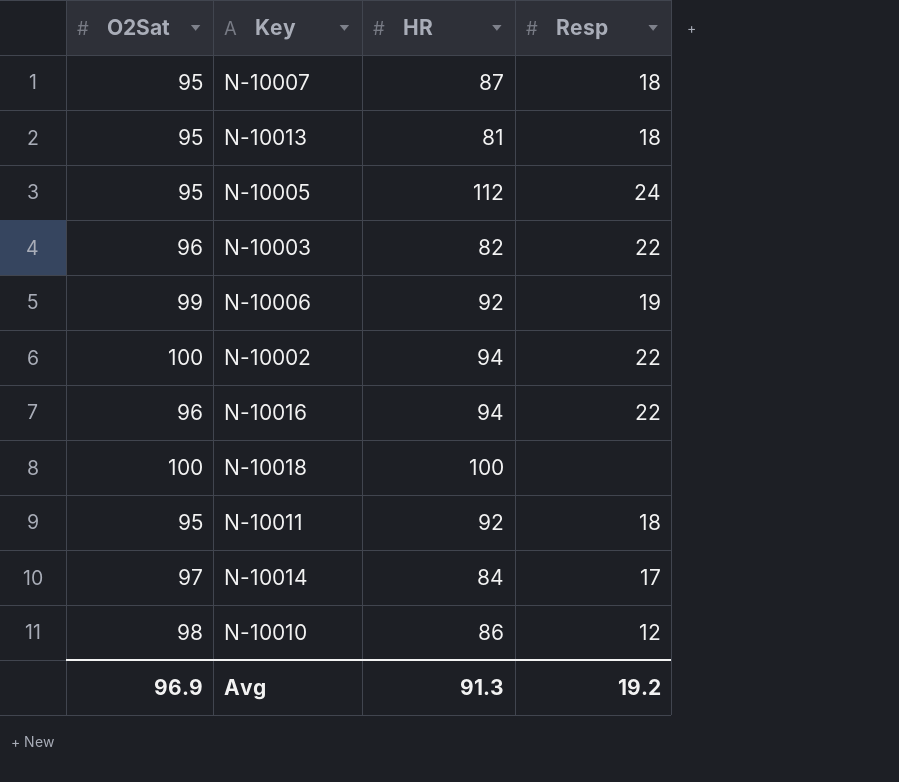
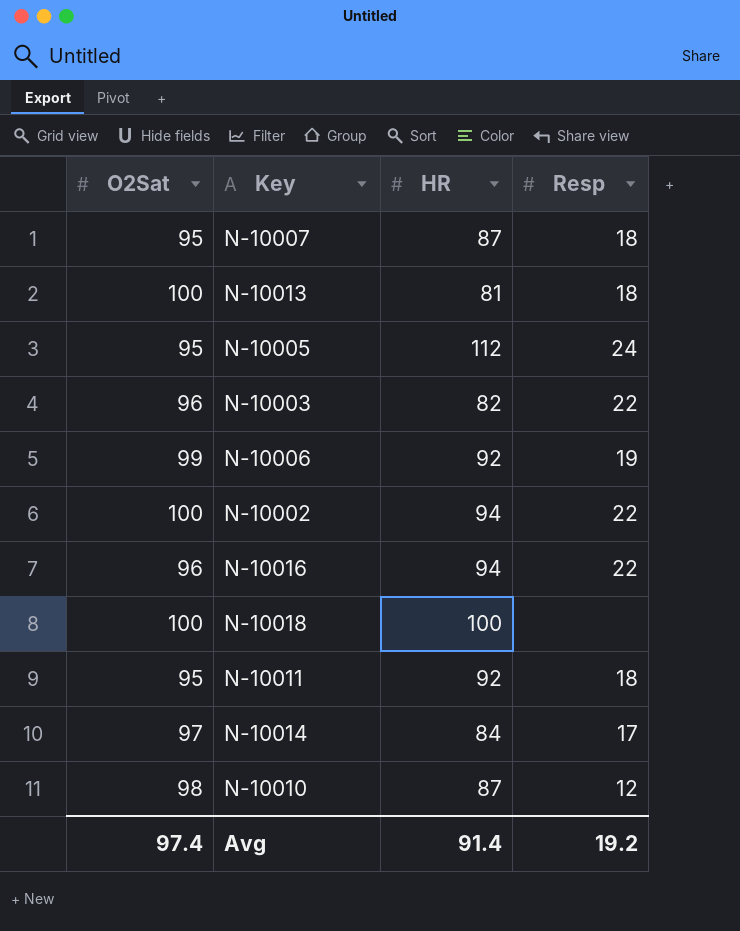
N-10013 | O2Sat: 95 -> 100
N-10010 | HR: 86 -> 87
Avg | O2Sat: 96.9 -> 97.4
Avg | HR: 91.3 -> 91.4

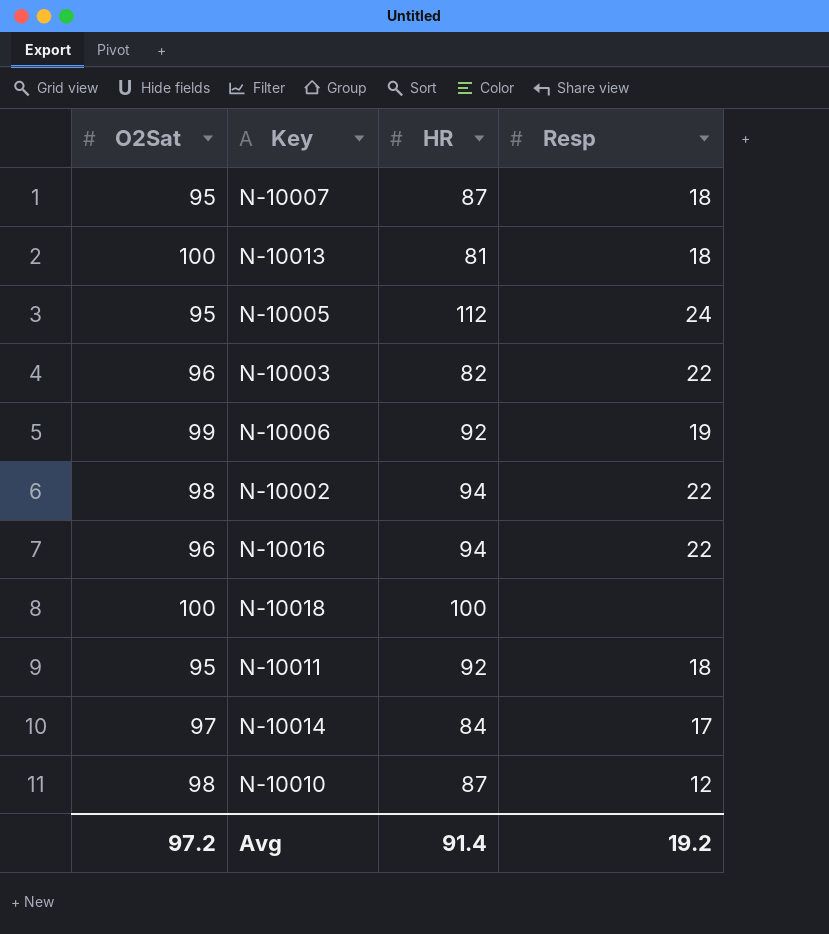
N-10002 | O2Sat: 100 -> 98
Avg | O2Sat: 97.4 -> 97.2

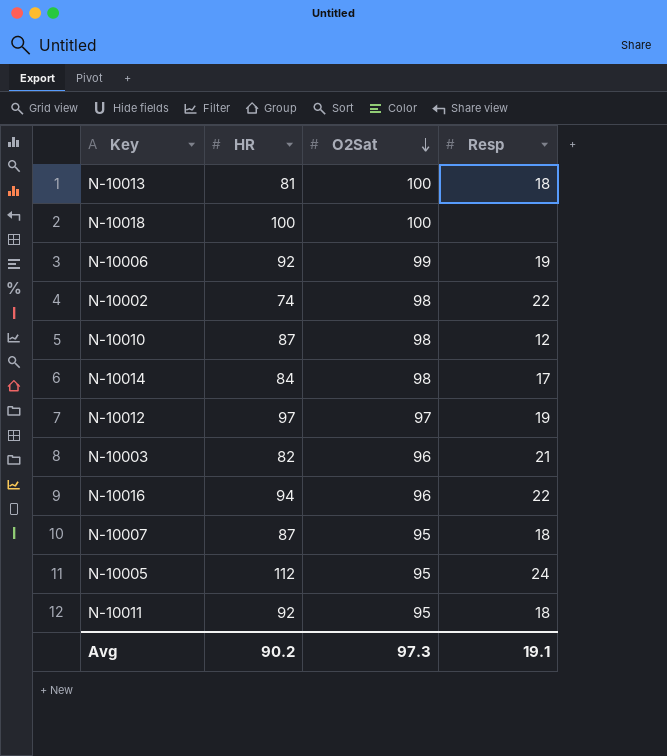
row order: none -> O2Sat descending
column O2Sat | position: 1 -> 3
N-10002 | HR: 94 -> 74
N-10014 | O2Sat: 97 -> 98
row N-10012: none -> 97 | 97 | 19
N-10003 | Resp: 22 -> 21
Avg | HR: 91.4 -> 90.2
Avg | O2Sat: 97.2 -> 97.3
Avg | Resp: 19.2 -> 19.1

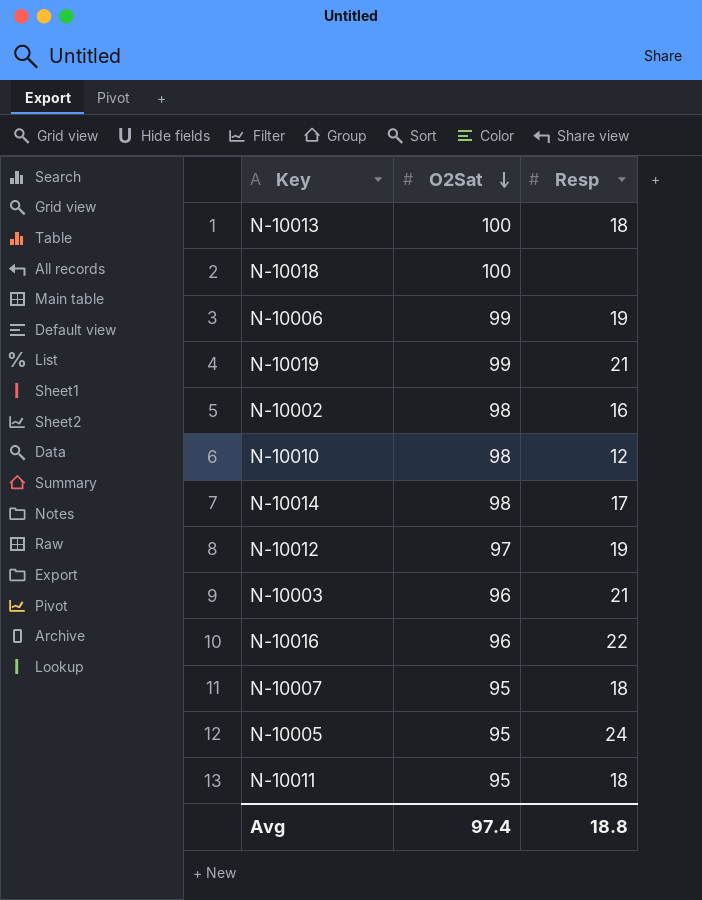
column HR | position: 2 -> none
row N-10019: none -> 99 | 21
N-10002 | Resp: 22 -> 16
Avg | O2Sat: 97.3 -> 97.4
Avg | Resp: 19.1 -> 18.8

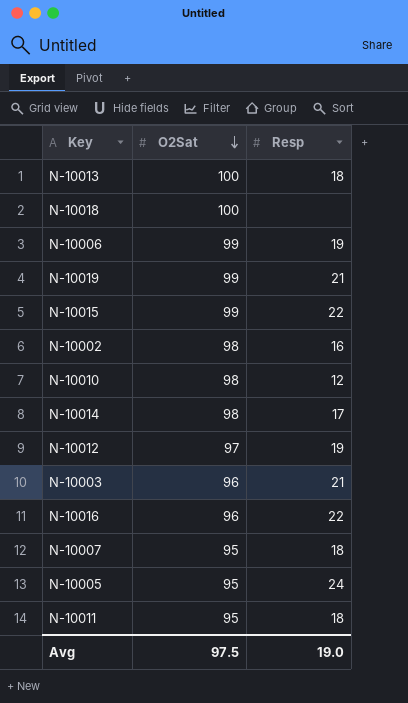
row N-10015: none -> 99 | 22
Avg | O2Sat: 97.4 -> 97.5
Avg | Resp: 18.8 -> 19.0

